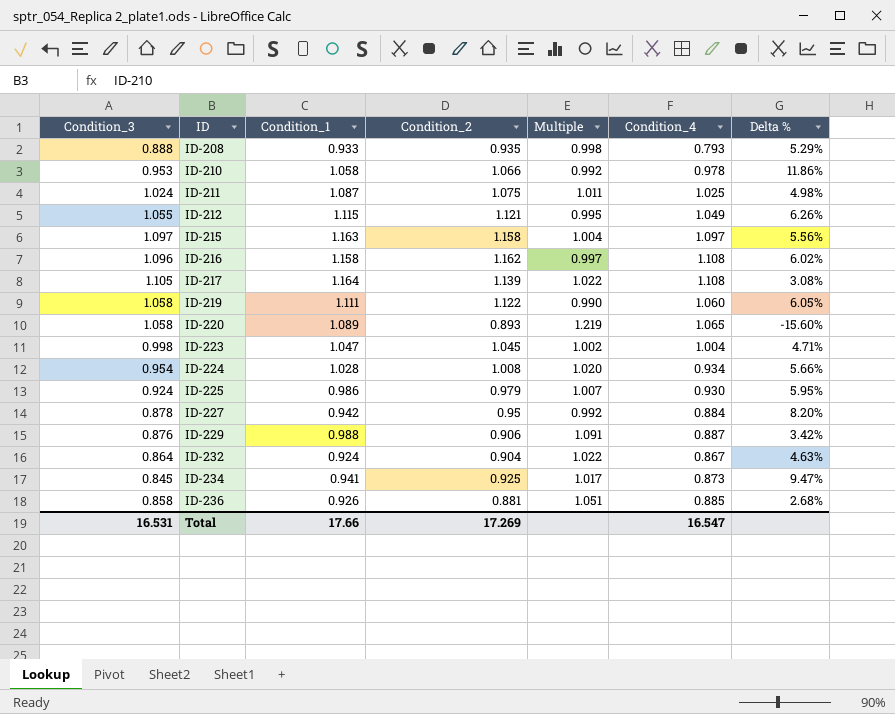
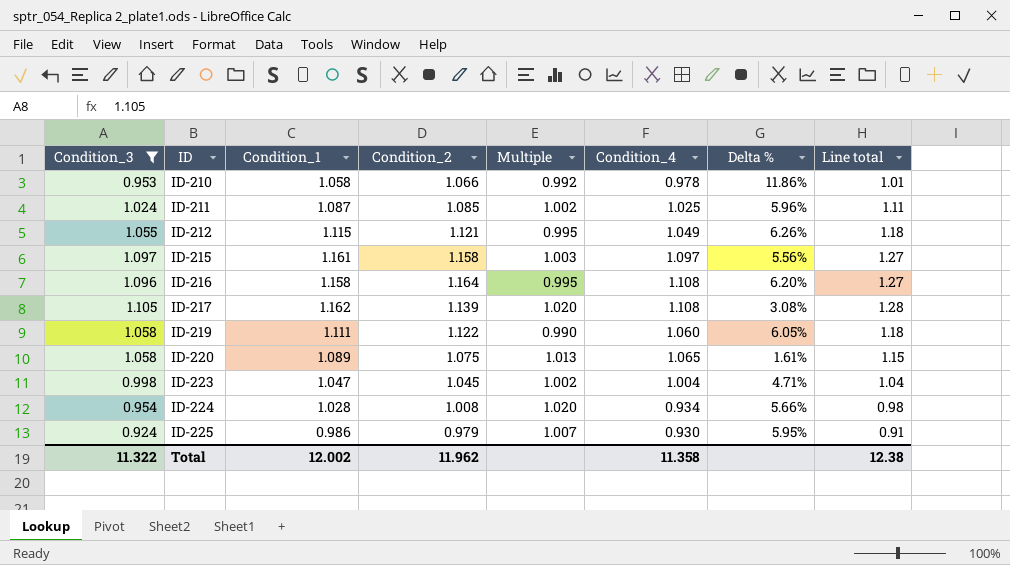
filter: none -> Condition_3 >= 0.924
column Line total | formula: none -> [Condition_3] * [Condition_1]
ID-211 | Condition_2: 1.075 -> 1.085
ID-211 | Multiple: 1.011 -> 1.002
ID-211 | Delta %: 4.98% -> 5.96%
ID-215 | Condition_1: 1.163 -> 1.161
ID-215 | Multiple: 1.004 -> 1.003
ID-216 | Condition_2: 1.162 -> 1.164
ID-216 | Multiple: 0.997 -> 0.995
ID-216 | Delta %: 6.02% -> 6.20%
ID-217 | Condition_1: 1.164 -> 1.162
ID-217 | Multiple: 1.022 -> 1.020
ID-220 | Condition_2: 0.893 -> 1.075
ID-220 | Multiple: 1.219 -> 1.013
ID-220 | Delta %: -15.60% -> 1.61%
Total | Condition_3: 16.531 -> 11.322
Total | Condition_1: 17.66 -> 12.002
Total | Condition_2: 17.269 -> 11.962
Total | Condition_4: 16.547 -> 11.358

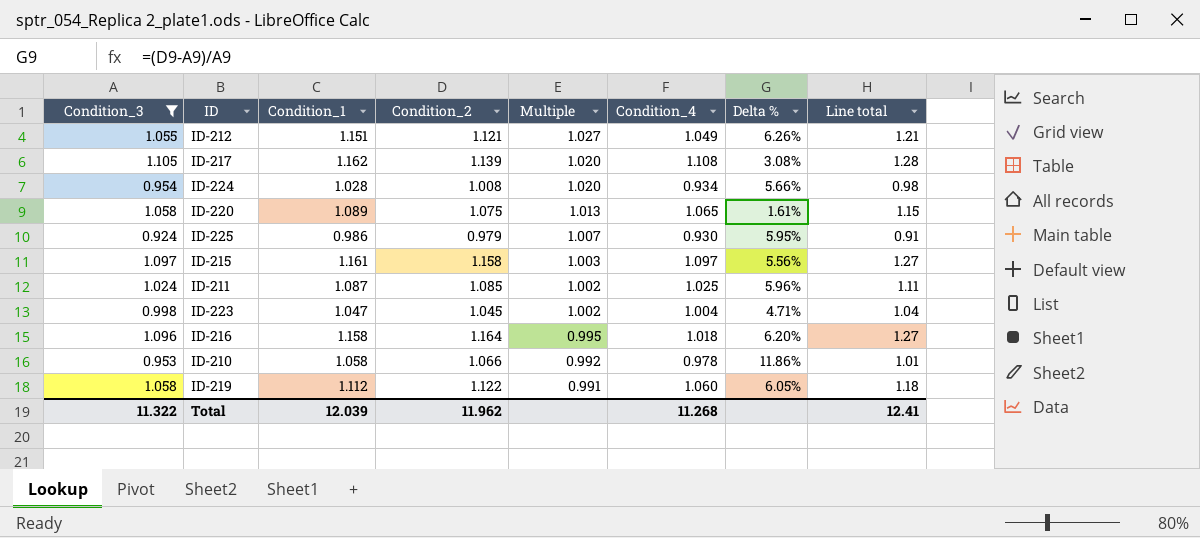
row order: ID ascending -> Multiple descending
ID-212 | Condition_1: 1.115 -> 1.151
ID-212 | Multiple: 0.995 -> 1.027
ID-212 | Line total: 1.18 -> 1.21
ID-216 | Condition_4: 1.108 -> 1.018
ID-219 | Condition_1: 1.111 -> 1.112
ID-219 | Multiple: 0.990 -> 0.991
Total | Condition_1: 12.002 -> 12.039
Total | Condition_4: 11.358 -> 11.268
Total | Line total: 12.38 -> 12.41

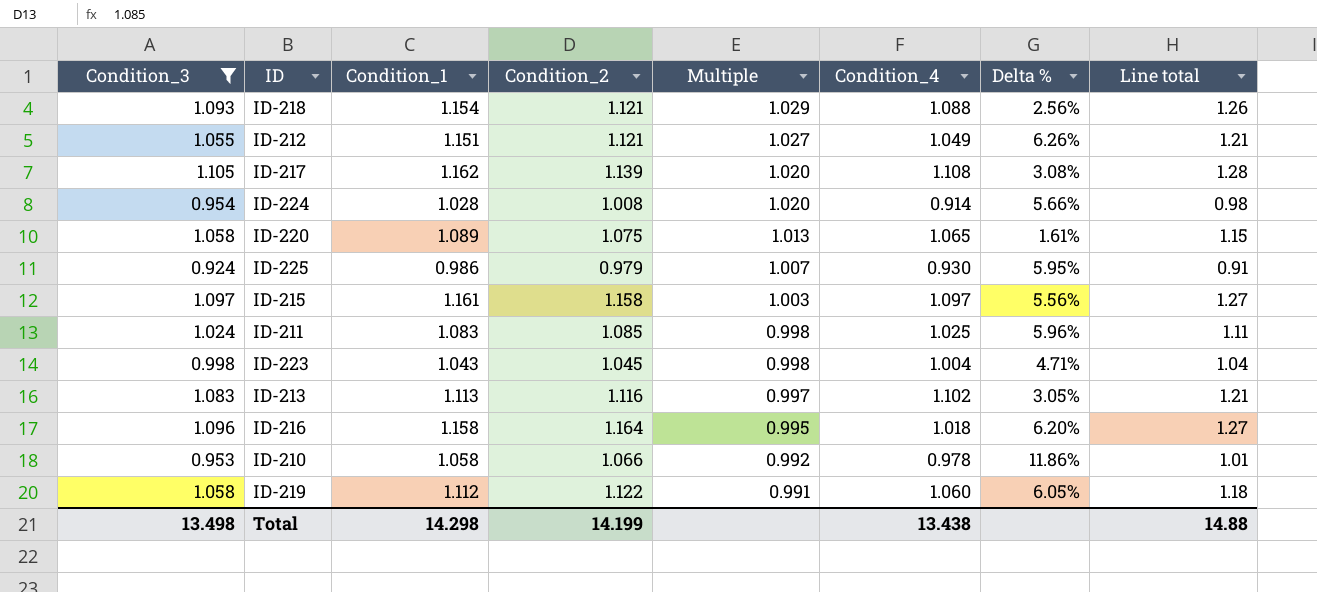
row ID-218: none -> 1.093 | 1.154 | 1.121 | 1.029 | 1.088 | 2.56% | 1.26
ID-224 | Condition_4: 0.934 -> 0.914
ID-211 | Condition_1: 1.087 -> 1.083
ID-211 | Multiple: 1.002 -> 0.998
ID-223 | Condition_1: 1.047 -> 1.043
ID-223 | Multiple: 1.002 -> 0.998
row ID-213: none -> 1.083 | 1.113 | 1.116 | 0.997 | 1.102 | 3.05% | 1.21
Total | Condition_3: 11.322 -> 13.498
Total | Condition_1: 12.039 -> 14.298
Total | Condition_2: 11.962 -> 14.199
Total | Condition_4: 11.268 -> 13.438
Total | Line total: 12.41 -> 14.88

